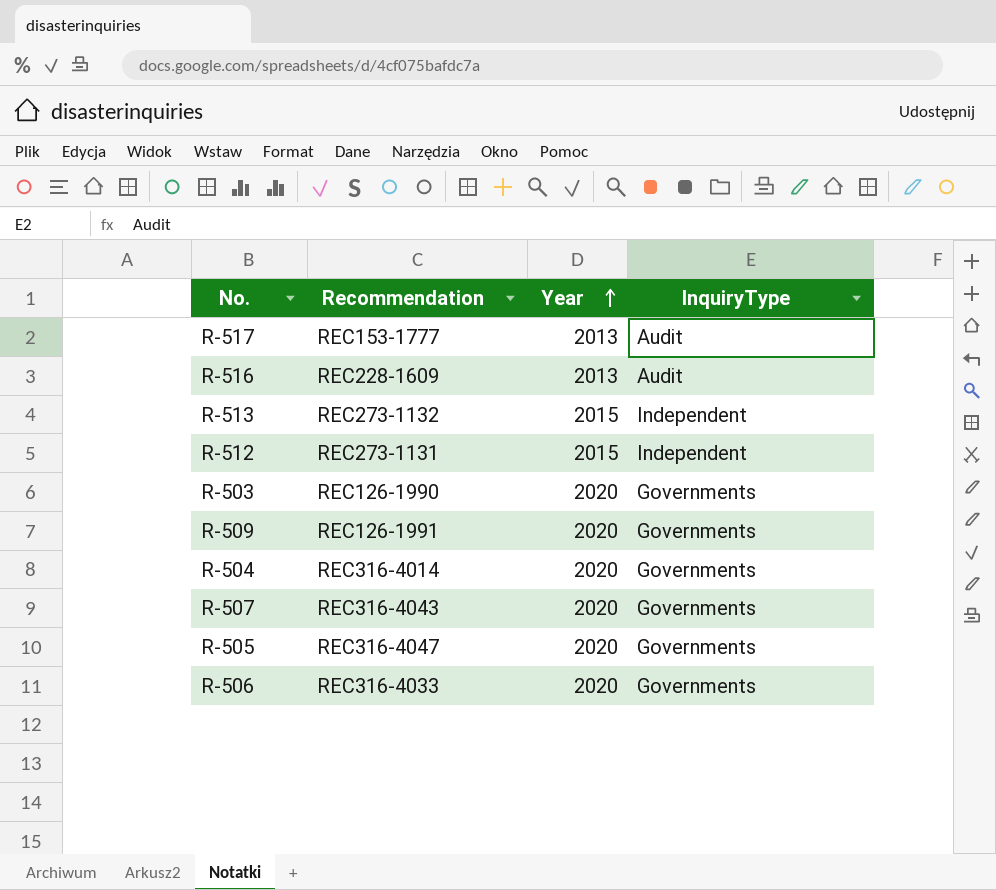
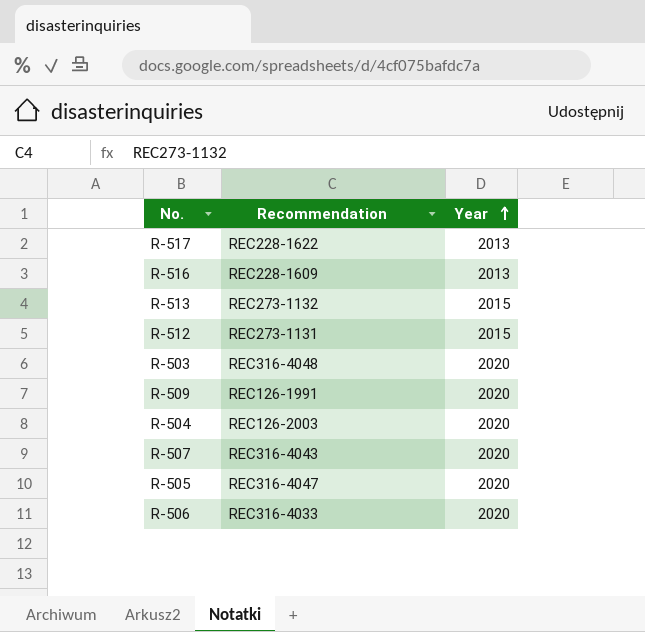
column InquiryType | position: 4 -> none
R-517 | Recommendation: REC153-1777 -> REC228-1622
R-503 | Recommendation: REC126-1990 -> REC316-4048
R-504 | Recommendation: REC316-4014 -> REC126-2003

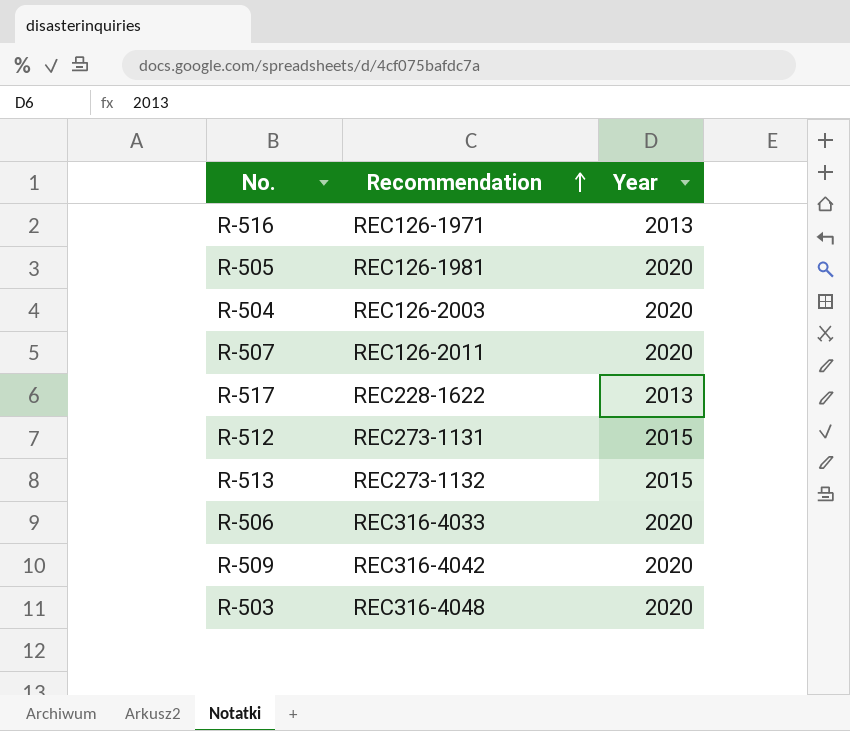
row order: Year ascending -> Recommendation ascending
R-516 | Recommendation: REC228-1609 -> REC126-1971
R-505 | Recommendation: REC316-4047 -> REC126-1981
R-507 | Recommendation: REC316-4043 -> REC126-2011
R-509 | Recommendation: REC126-1991 -> REC316-4042

